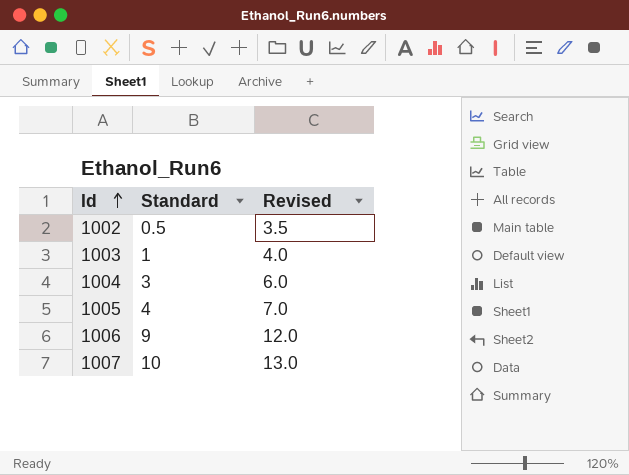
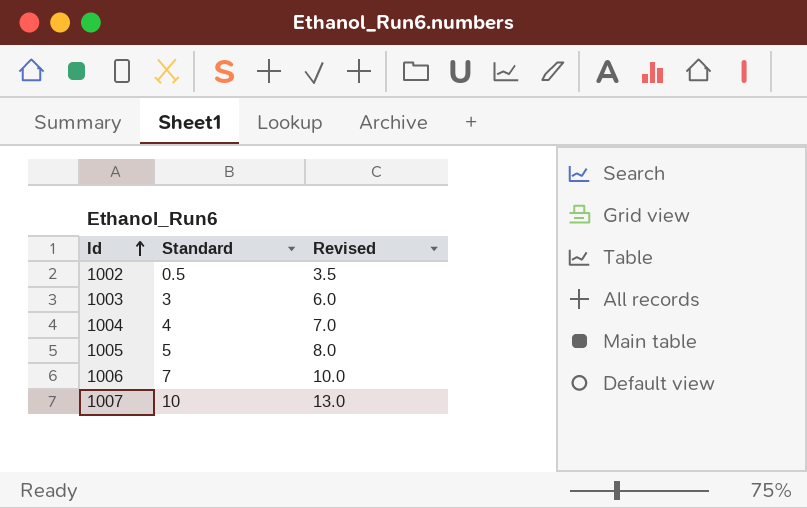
1003 | Standard: 1 -> 3
1003 | Revised: 4.0 -> 6.0
1004 | Standard: 3 -> 4
1004 | Revised: 6.0 -> 7.0
1005 | Standard: 4 -> 5
1005 | Revised: 7.0 -> 8.0
1006 | Standard: 9 -> 7
1006 | Revised: 12.0 -> 10.0

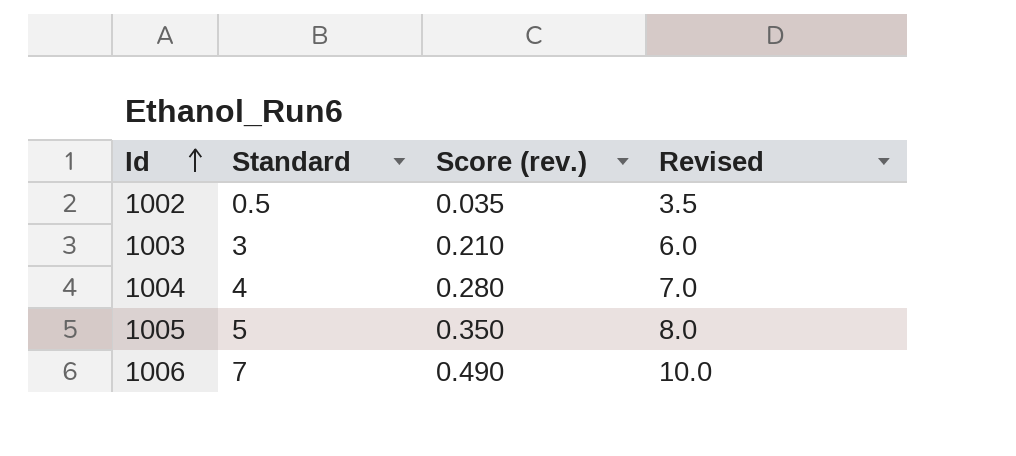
column Score (rev.) | formula: none -> [Standard] * 0.07
row 1007: 10 | 13.0 -> none

